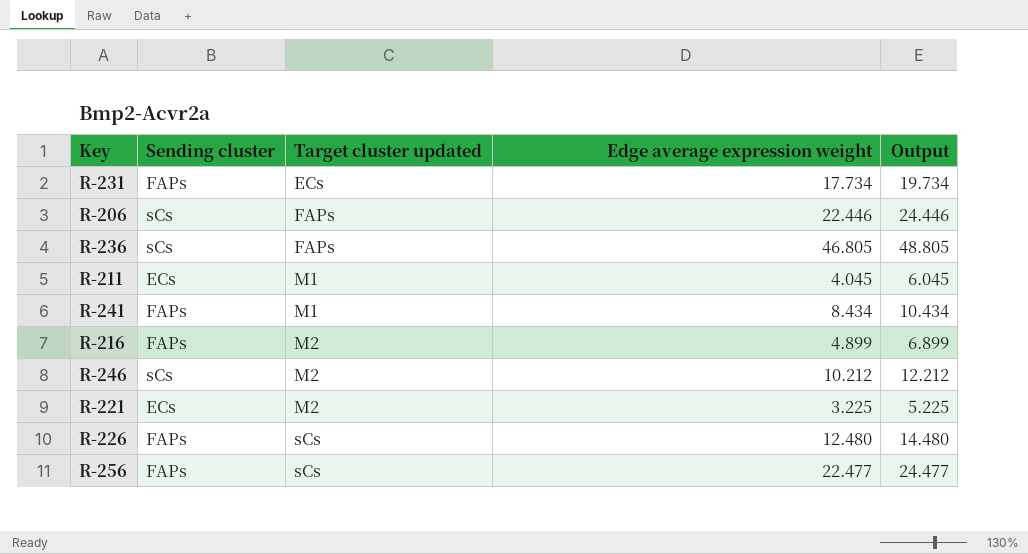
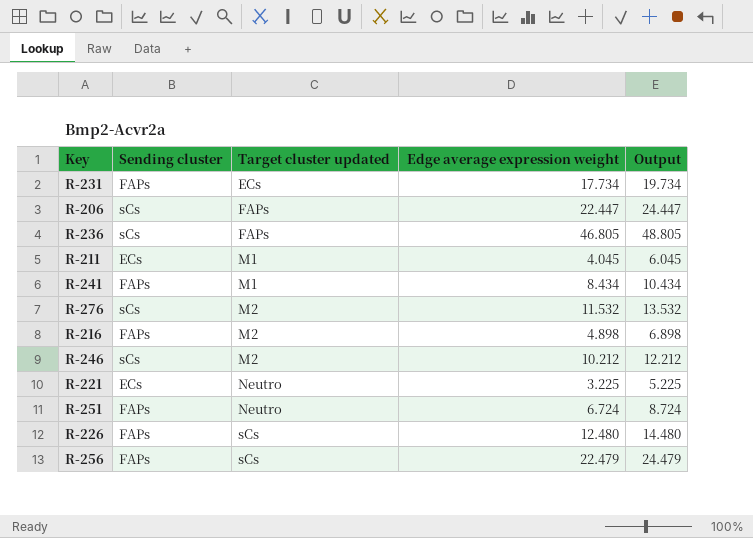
R-206 | Edge average expression weight: 22.446 -> 22.447
R-206 | Output: 24.446 -> 24.447
row R-276: none -> sCs | M2 | 11.532 | 13.532
R-216 | Edge average expression weight: 4.899 -> 4.898
R-216 | Output: 6.899 -> 6.898
R-221 | Target cluster updated: M2 -> Neutro
row R-251: none -> FAPs | Neutro | 6.724 | 8.724
R-256 | Edge average expression weight: 22.477 -> 22.479
R-256 | Output: 24.477 -> 24.479

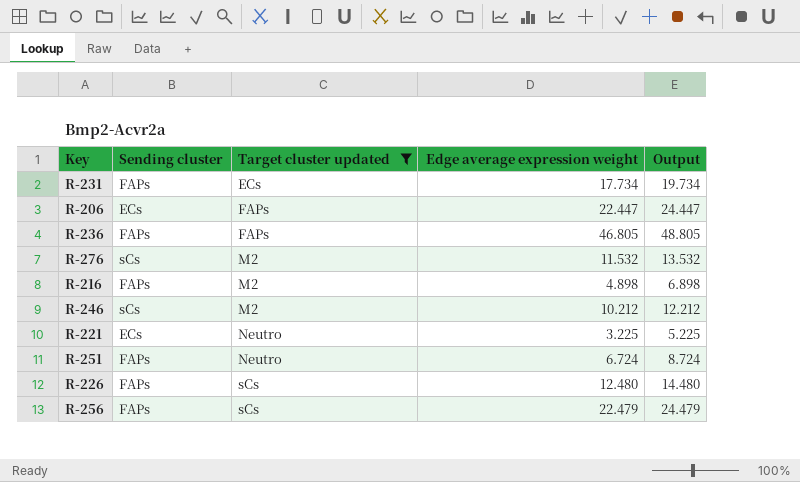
filter: none -> Target cluster updated != M1
R-206 | Sending cluster: sCs -> ECs
R-236 | Sending cluster: sCs -> FAPs

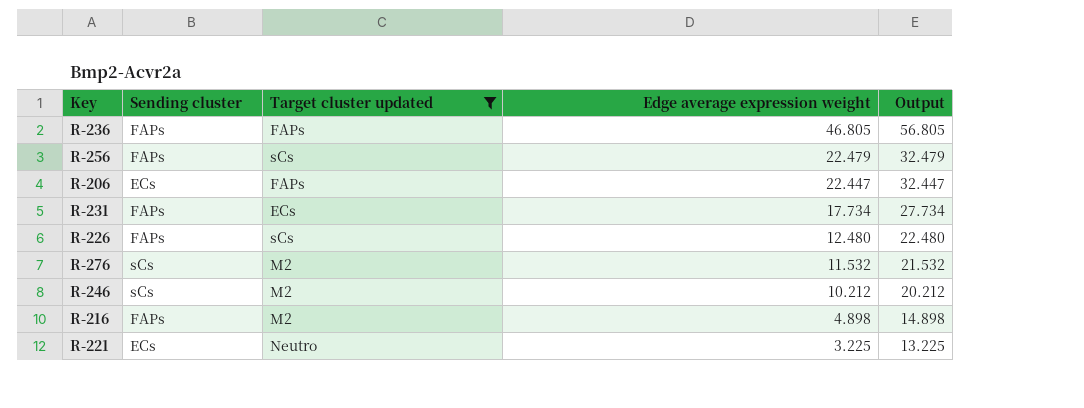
row order: Target cluster updated ascending -> Edge average expression weight descending
column Output | formula: [Edge average expression weight] + 2 -> [Edge average expression weight] + 10
row R-251: FAPs | Neutro | 6.724 | 8.724 -> none

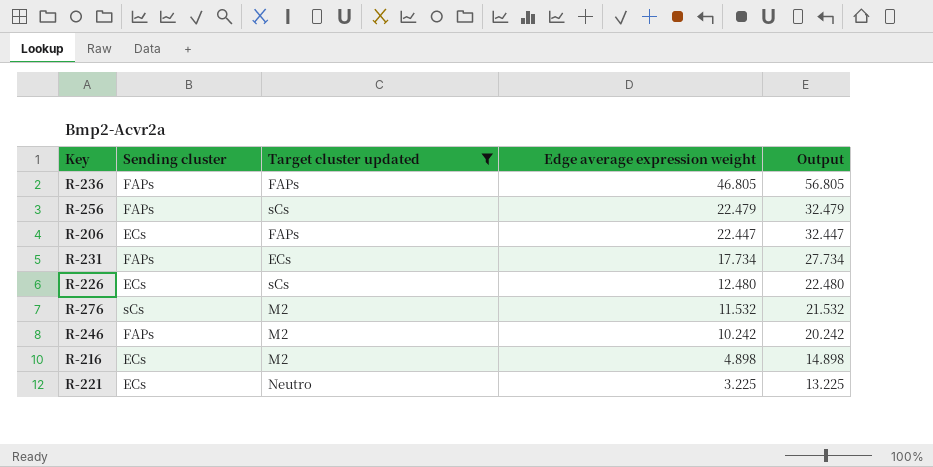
R-226 | Sending cluster: FAPs -> ECs
R-246 | Sending cluster: sCs -> FAPs
R-246 | Edge average expression weight: 10.212 -> 10.242
R-246 | Output: 20.212 -> 20.242
R-216 | Sending cluster: FAPs -> ECs

